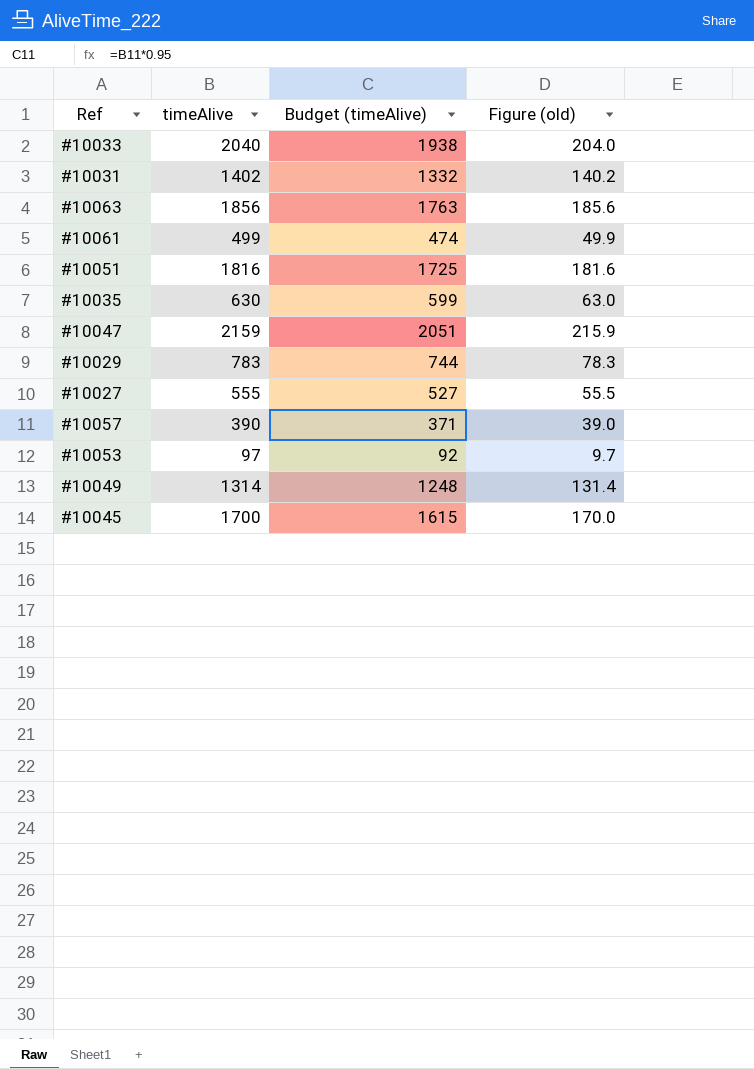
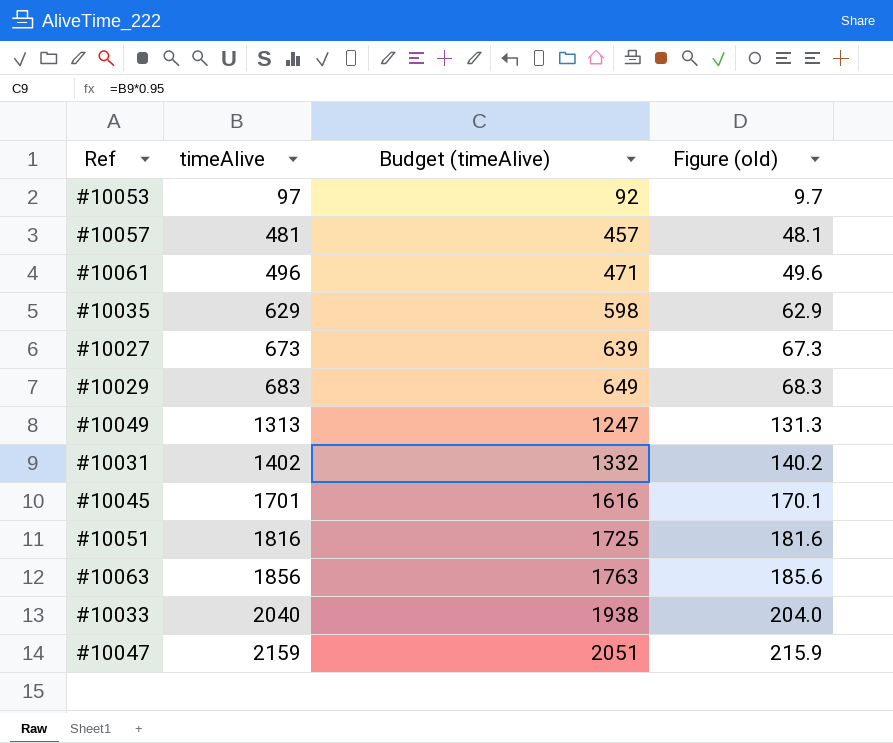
row order: none -> timeAlive ascending
#10057 | timeAlive: 390 -> 481
#10057 | Budget (timeAlive): 371 -> 457
#10057 | Figure (old): 39.0 -> 48.1
#10061 | timeAlive: 499 -> 496
#10061 | Budget (timeAlive): 474 -> 471
#10061 | Figure (old): 49.9 -> 49.6
#10035 | timeAlive: 630 -> 629
#10035 | Budget (timeAlive): 599 -> 598
#10035 | Figure (old): 63.0 -> 62.9
#10027 | timeAlive: 555 -> 673
#10027 | Budget (timeAlive): 527 -> 639
#10027 | Figure (old): 55.5 -> 67.3
#10029 | timeAlive: 783 -> 683
#10029 | Budget (timeAlive): 744 -> 649
#10029 | Figure (old): 78.3 -> 68.3
#10049 | timeAlive: 1314 -> 1313
#10049 | Budget (timeAlive): 1248 -> 1247
#10049 | Figure (old): 131.4 -> 131.3
#10045 | timeAlive: 1700 -> 1701
#10045 | Budget (timeAlive): 1615 -> 1616
#10045 | Figure (old): 170.0 -> 170.1

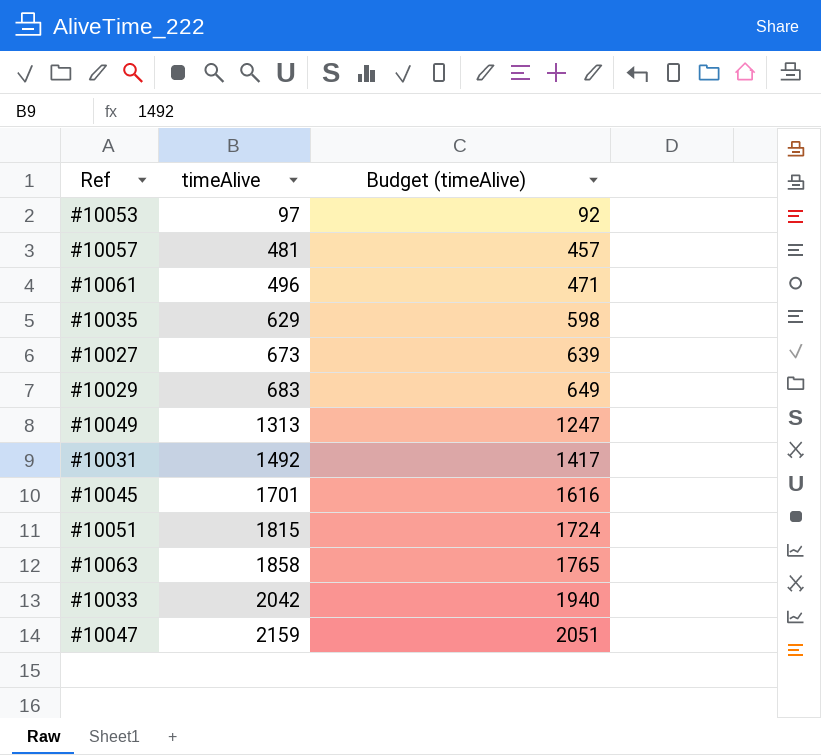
column Figure (old) | formula: [timeAlive] * 0.1 -> none
#10031 | timeAlive: 1402 -> 1492
#10031 | Budget (timeAlive): 1332 -> 1417
#10051 | timeAlive: 1816 -> 1815
#10051 | Budget (timeAlive): 1725 -> 1724
#10063 | timeAlive: 1856 -> 1858
#10063 | Budget (timeAlive): 1763 -> 1765
#10033 | timeAlive: 2040 -> 2042
#10033 | Budget (timeAlive): 1938 -> 1940

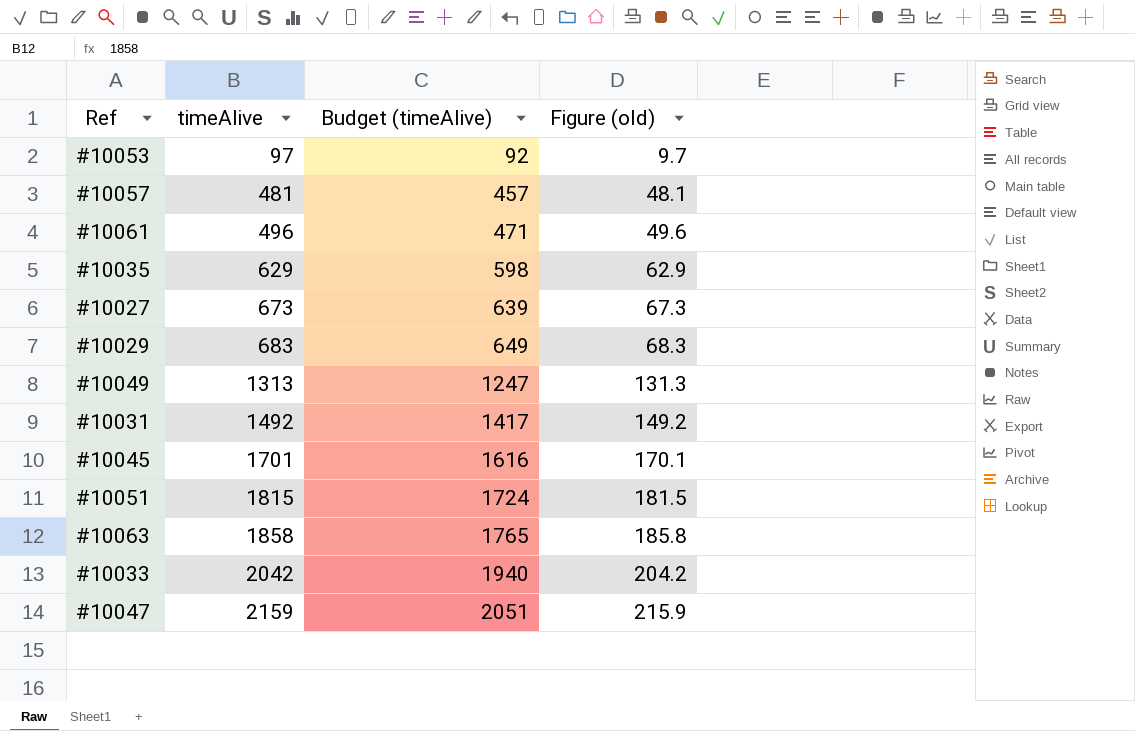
column Figure (old) | formula: none -> [timeAlive] * 0.1

